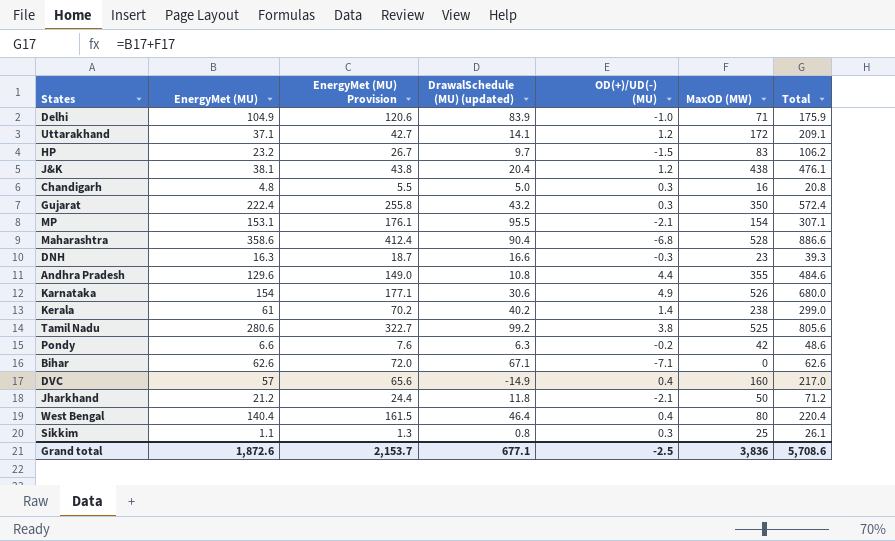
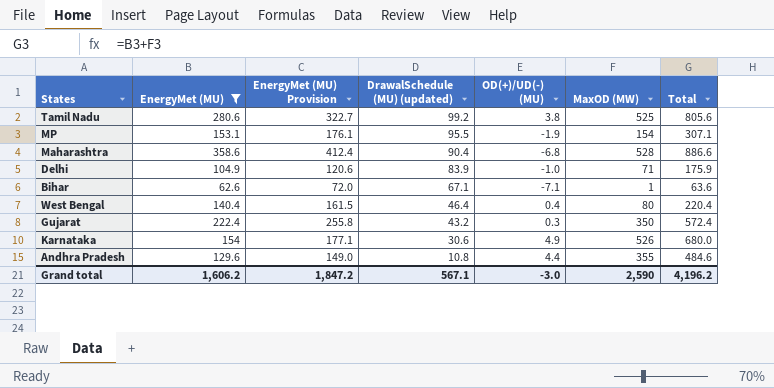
filter: none -> EnergyMet (MU) >= 62.6
row order: none -> DrawalSchedule (MU) (updated) descending
MP | OD(+)/UD(-) (MU): -2.1 -> -1.9
Bihar | MaxOD (MW): 0 -> 1
Bihar | Total: 62.6 -> 63.6
Grand total | EnergyMet (MU): 1,872.6 -> 1,606.2
Grand total | EnergyMet (MU) Provision: 2,153.7 -> 1,847.2
Grand total | DrawalSchedule (MU) (updated): 677.1 -> 567.1
Grand total | OD(+)/UD(-) (MU): -2.5 -> -3.0
Grand total | MaxOD (MW): 3,836 -> 2,590
Grand total | Total: 5,708.6 -> 4,196.2

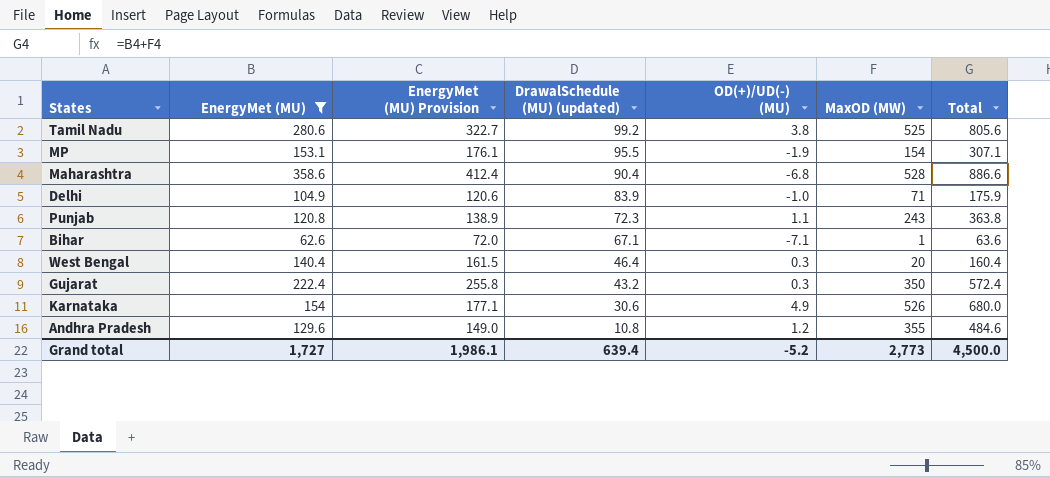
row Punjab: none -> 120.8 | 138.9 | 72.3 | 1.1 | 243 | 363.8
West Bengal | OD(+)/UD(-) (MU): 0.4 -> 0.3
West Bengal | MaxOD (MW): 80 -> 20
West Bengal | Total: 220.4 -> 160.4
Andhra Pradesh | OD(+)/UD(-) (MU): 4.4 -> 1.2
Grand total | EnergyMet (MU): 1,606.2 -> 1,727
Grand total | EnergyMet (MU) Provision: 1,847.2 -> 1,986.1
Grand total | DrawalSchedule (MU) (updated): 567.1 -> 639.4
Grand total | OD(+)/UD(-) (MU): -3.0 -> -5.2
Grand total | MaxOD (MW): 2,590 -> 2,773
Grand total | Total: 4,196.2 -> 4,500.0

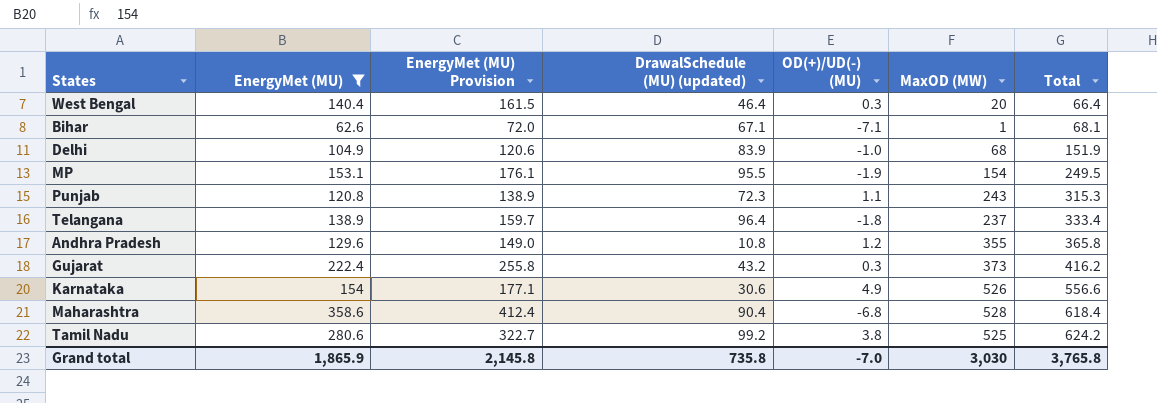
row order: DrawalSchedule (MU) (updated) descending -> Total ascending
column Total | formula: [EnergyMet (MU)] + [MaxOD (MW)] -> [DrawalSchedule (MU) (updated)] + [MaxOD (MW)]
Delhi | MaxOD (MW): 71 -> 68
row Telangana: none -> 138.9 | 159.7 | 96.4 | -1.8 | 237 | 333.4
Gujarat | MaxOD (MW): 350 -> 373
Grand total | EnergyMet (MU): 1,727 -> 1,865.9
Grand total | EnergyMet (MU) Provision: 1,986.1 -> 2,145.8
Grand total | DrawalSchedule (MU) (updated): 639.4 -> 735.8
Grand total | OD(+)/UD(-) (MU): -5.2 -> -7.0
Grand total | MaxOD (MW): 2,773 -> 3,030
Grand total | Total: 4,500.0 -> 3,765.8

